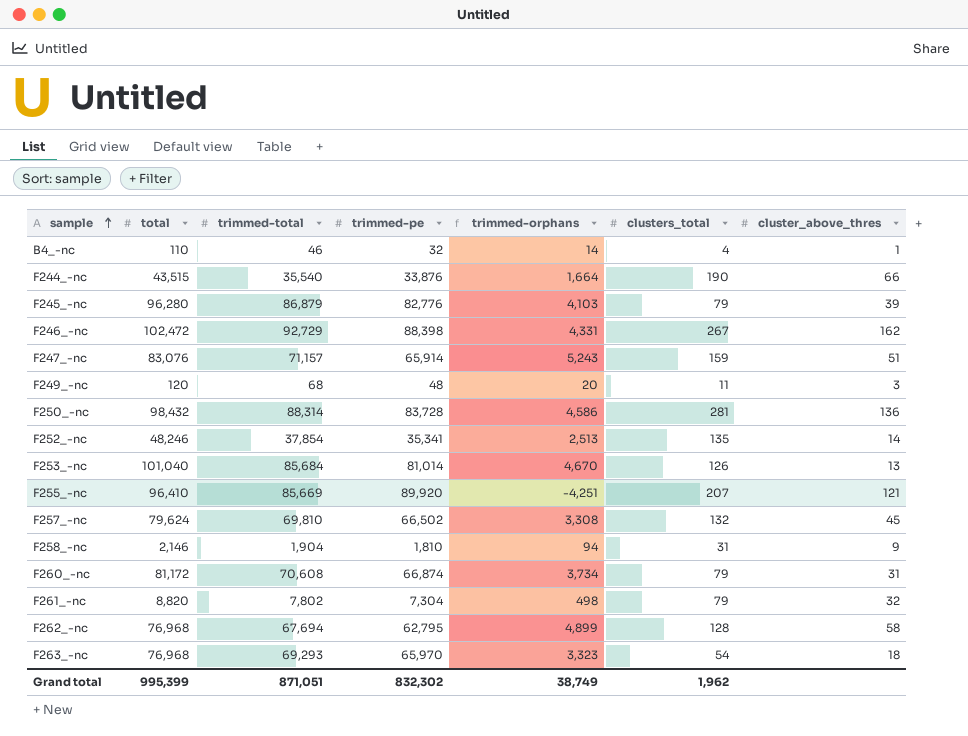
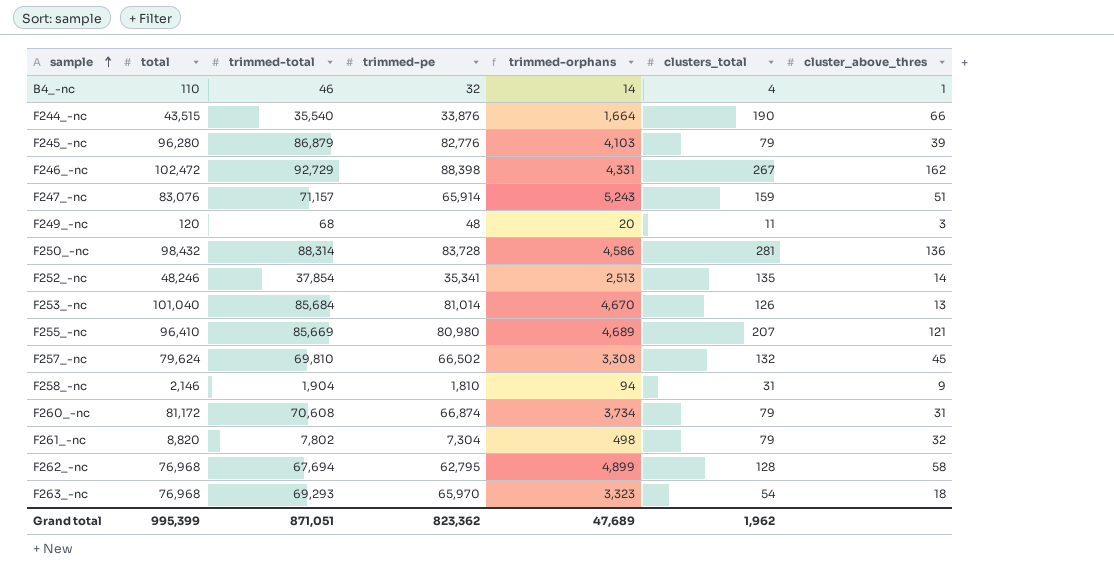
F255_-nc | trimmed-pe: 89,920 -> 80,980
F255_-nc | trimmed-orphans: -4,251 -> 4,689
Grand total | trimmed-pe: 832,302 -> 823,362
Grand total | trimmed-orphans: 38,749 -> 47,689

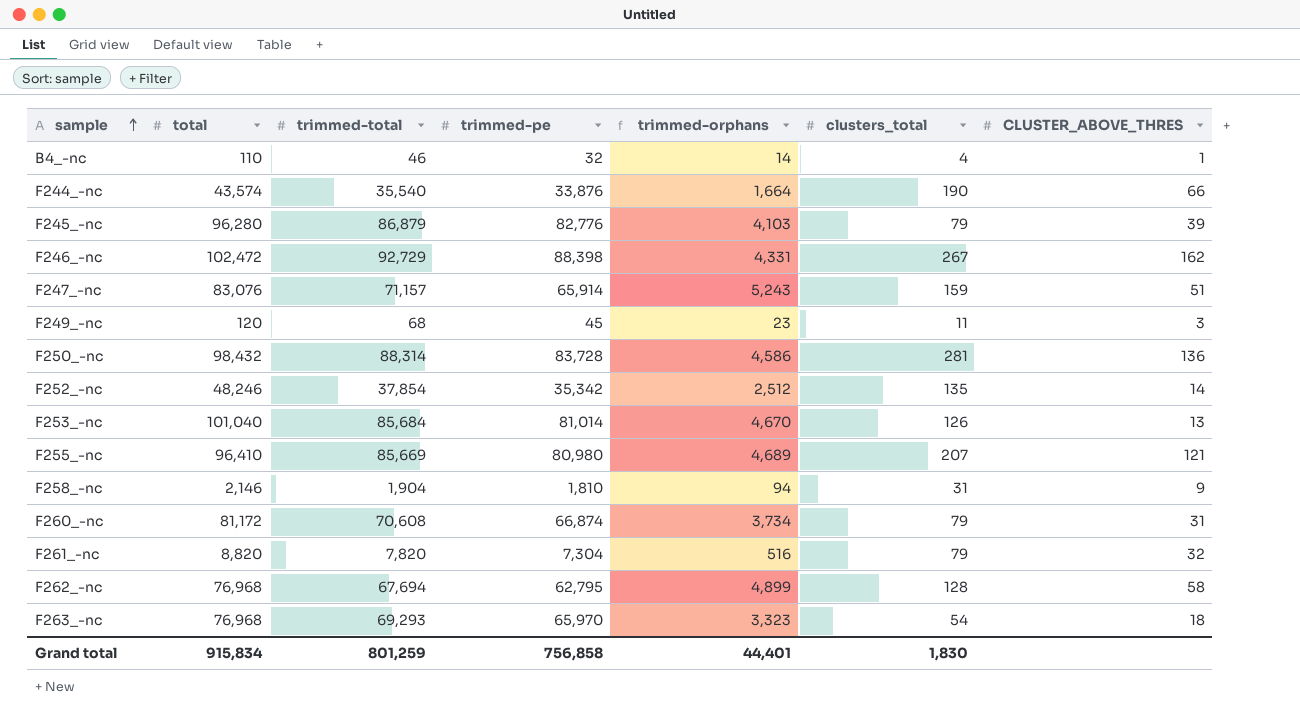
column name: cluster_above_thres -> CLUSTER_ABOVE_THRES
row F257_-nc: 79,624 | 69,810 | 66,502 | 3,308 | 132 | 45 -> none
F244_-nc | total: 43,515 -> 43,574
F249_-nc | trimmed-pe: 48 -> 45
F249_-nc | trimmed-orphans: 20 -> 23
F252_-nc | trimmed-pe: 35,341 -> 35,342
F252_-nc | trimmed-orphans: 2,513 -> 2,512
F261_-nc | trimmed-total: 7,802 -> 7,820
F261_-nc | trimmed-orphans: 498 -> 516
Grand total | total: 995,399 -> 915,834
Grand total | trimmed-total: 871,051 -> 801,259
Grand total | trimmed-pe: 823,362 -> 756,858
Grand total | trimmed-orphans: 47,689 -> 44,401
Grand total | clusters_total: 1,962 -> 1,830

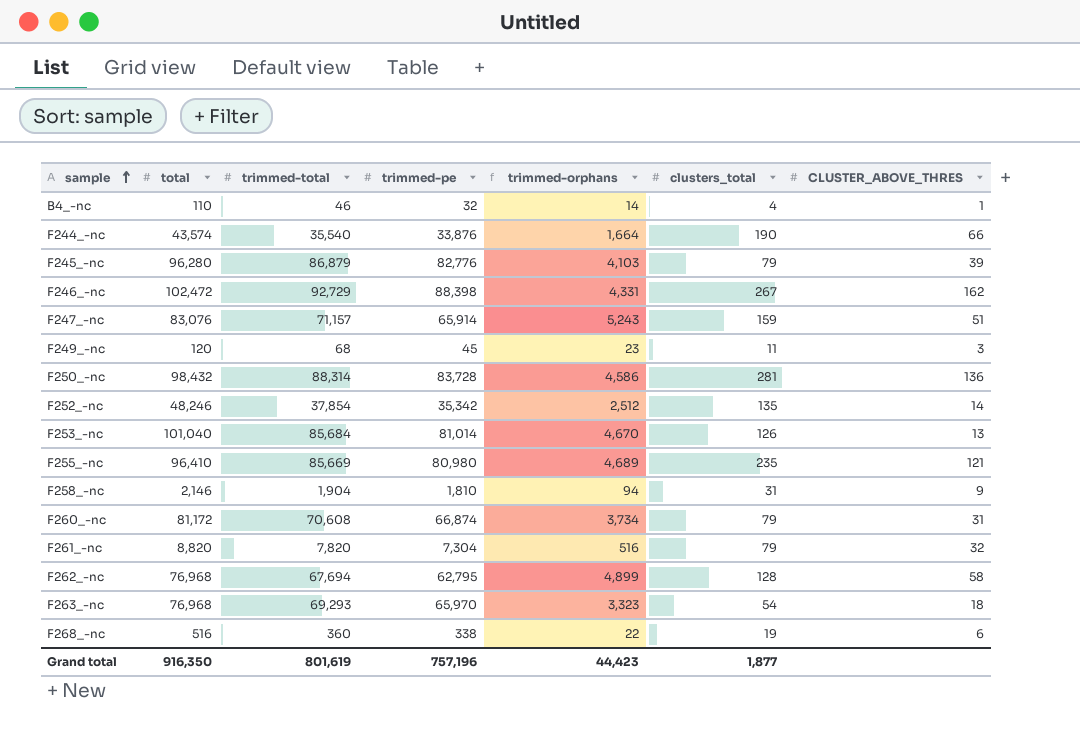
F255_-nc | clusters_total: 207 -> 235
row F268_-nc: none -> 516 | 360 | 338 | 22 | 19 | 6
Grand total | total: 915,834 -> 916,350
Grand total | trimmed-total: 801,259 -> 801,619
Grand total | trimmed-pe: 756,858 -> 757,196
Grand total | trimmed-orphans: 44,401 -> 44,423
Grand total | clusters_total: 1,830 -> 1,877

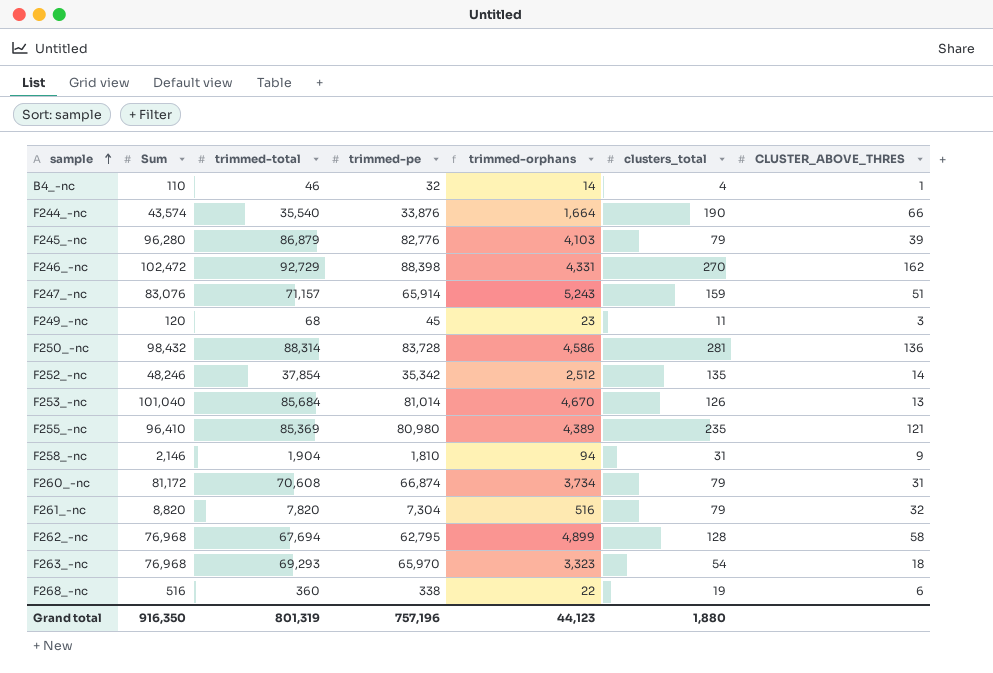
column name: total -> Sum
F246_-nc | clusters_total: 267 -> 270
F255_-nc | trimmed-total: 85,669 -> 85,369
F255_-nc | trimmed-orphans: 4,689 -> 4,389
Grand total | trimmed-total: 801,619 -> 801,319
Grand total | trimmed-orphans: 44,423 -> 44,123
Grand total | clusters_total: 1,877 -> 1,880

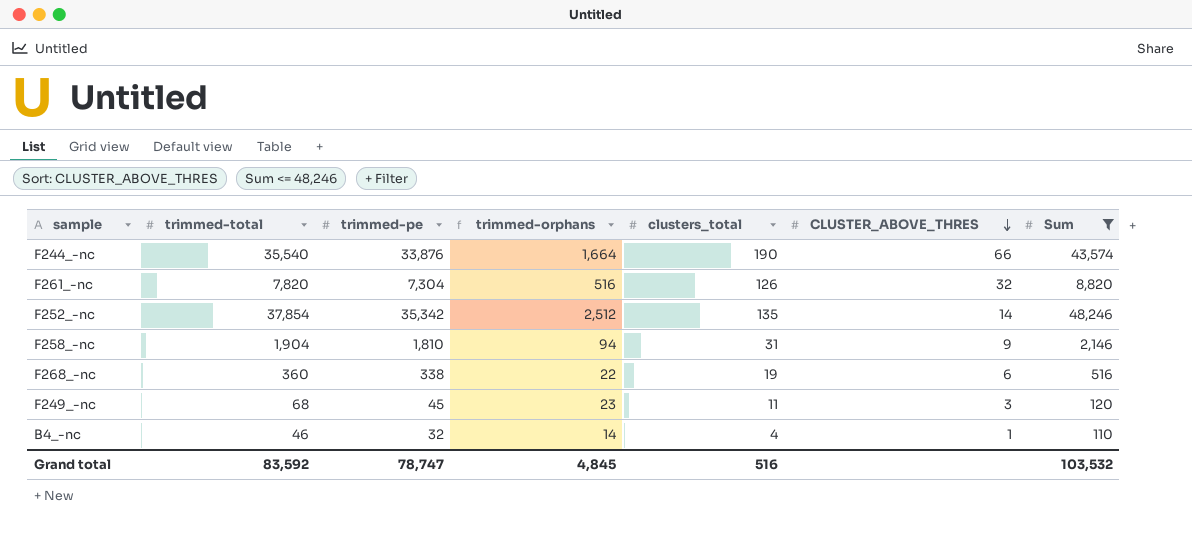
filter: none -> Sum <= 48,246
row order: sample ascending -> CLUSTER_ABOVE_THRES descending
column Sum | position: 2 -> 7
F261_-nc | clusters_total: 79 -> 126
Grand total | trimmed-total: 801,319 -> 83,592
Grand total | trimmed-pe: 757,196 -> 78,747
Grand total | trimmed-orphans: 44,123 -> 4,845
Grand total | clusters_total: 1,880 -> 516
Grand total | Sum: 916,350 -> 103,532

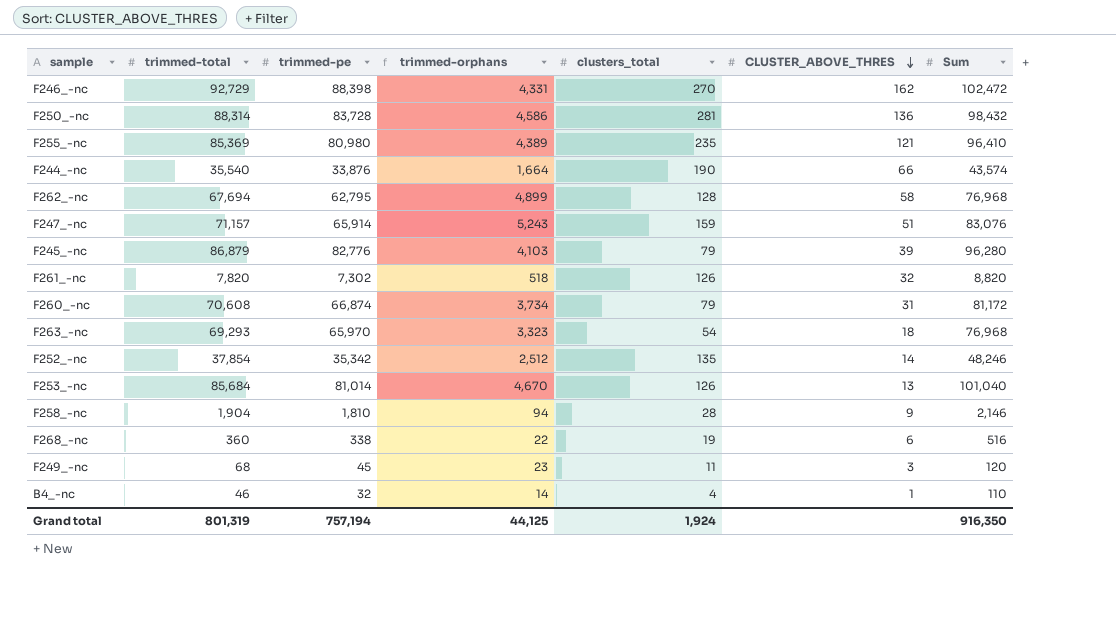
filter: Sum <= 48,246 -> none
F261_-nc | trimmed-pe: 7,304 -> 7,302
F261_-nc | trimmed-orphans: 516 -> 518
F258_-nc | clusters_total: 31 -> 28
Grand total | trimmed-total: 83,592 -> 801,319
Grand total | trimmed-pe: 78,747 -> 757,194
Grand total | trimmed-orphans: 4,845 -> 44,125
Grand total | clusters_total: 516 -> 1,924
Grand total | Sum: 103,532 -> 916,350

